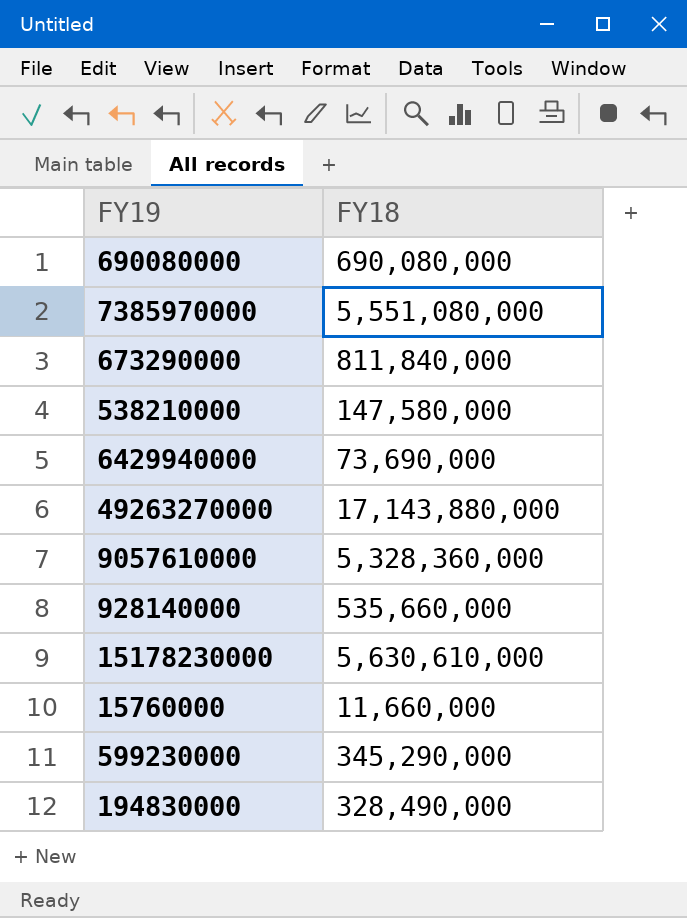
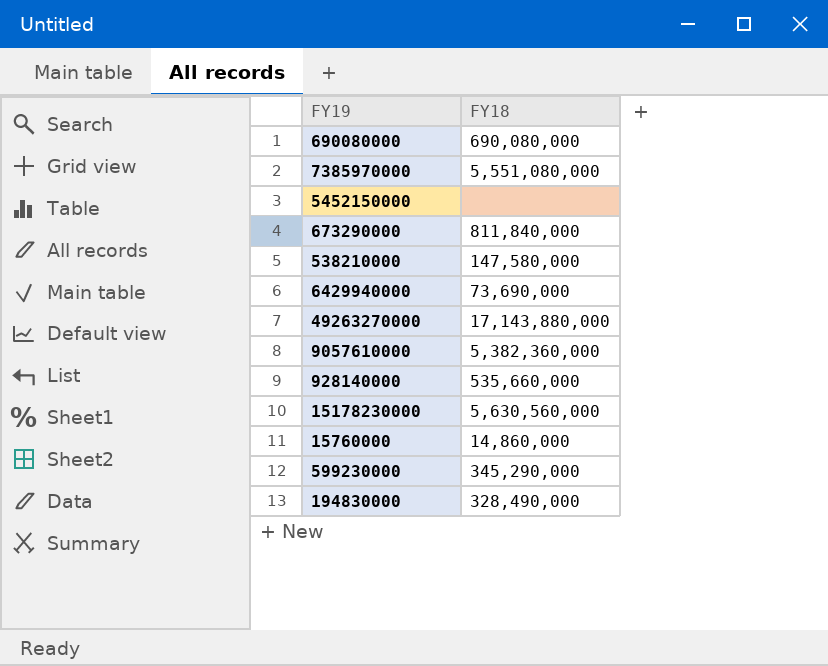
row 5452150000: none -> none
9057610000 | FY18: 5,328,360,000 -> 5,382,360,000
15178230000 | FY18: 5,630,610,000 -> 5,630,560,000
15760000 | FY18: 11,660,000 -> 14,860,000

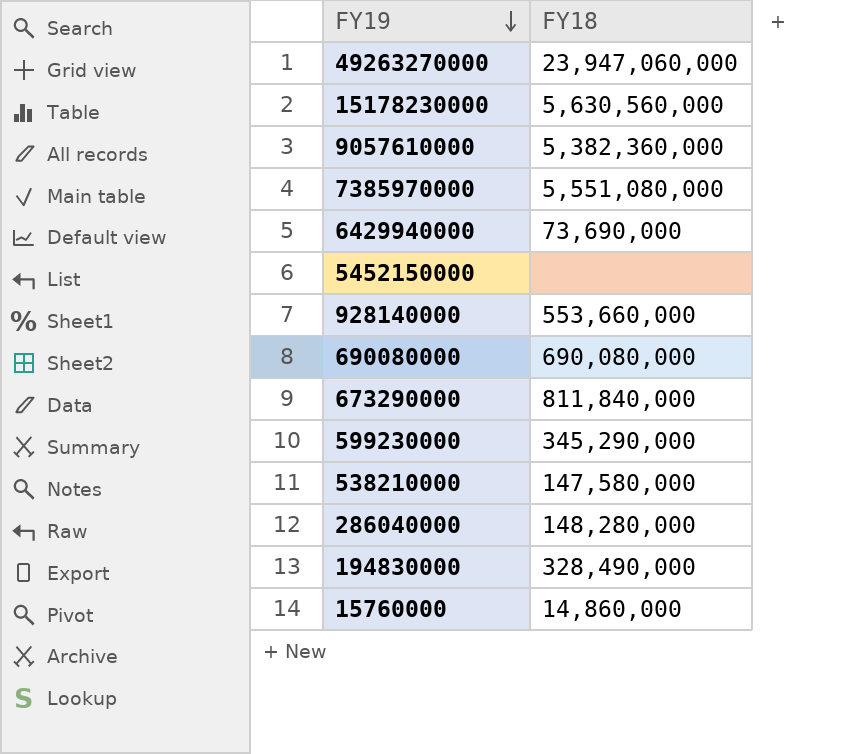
row order: none -> FY19 descending
49263270000 | FY18: 17,143,880,000 -> 23,947,060,000
928140000 | FY18: 535,660,000 -> 553,660,000
row 286040000: none -> 148,280,000

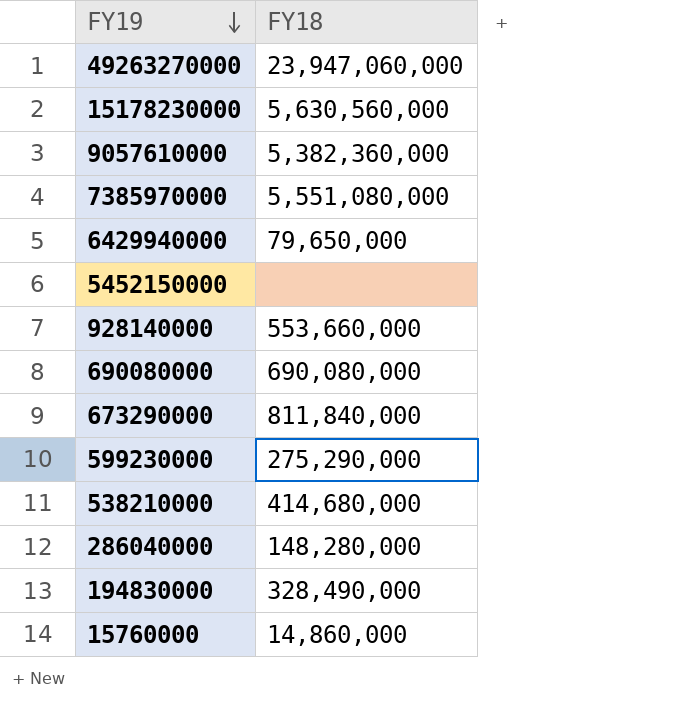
6429940000 | FY18: 73,690,000 -> 79,650,000
599230000 | FY18: 345,290,000 -> 275,290,000
538210000 | FY18: 147,580,000 -> 414,680,000

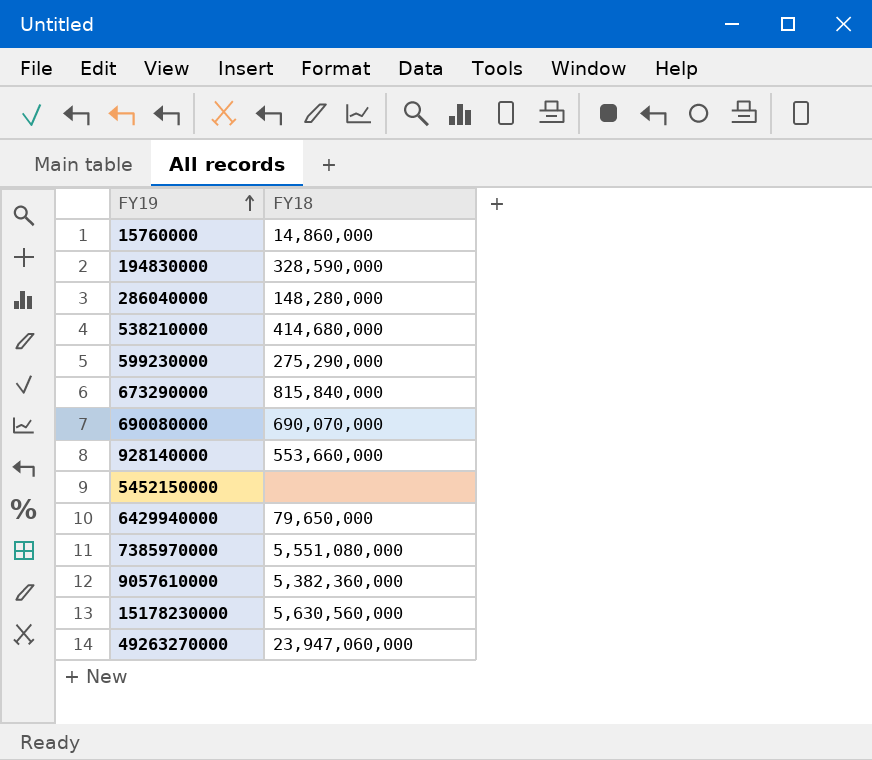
row order: FY19 descending -> FY19 ascending
194830000 | FY18: 328,490,000 -> 328,590,000
673290000 | FY18: 811,840,000 -> 815,840,000
690080000 | FY18: 690,080,000 -> 690,070,000

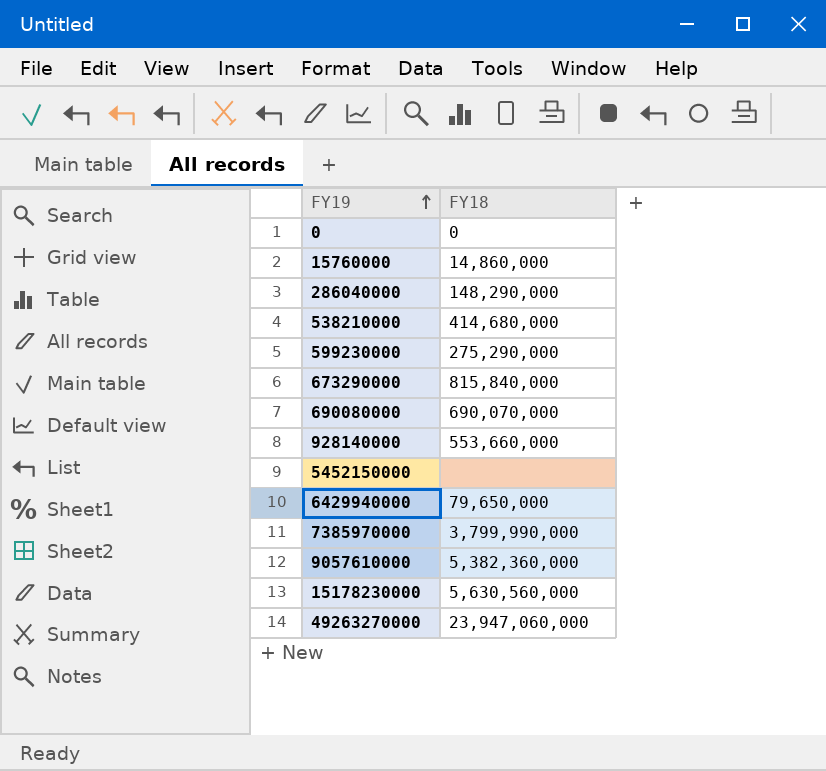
row 194830000: 328,590,000 -> none
row 0: none -> 0
286040000 | FY18: 148,280,000 -> 148,290,000
7385970000 | FY18: 5,551,080,000 -> 3,799,990,000

